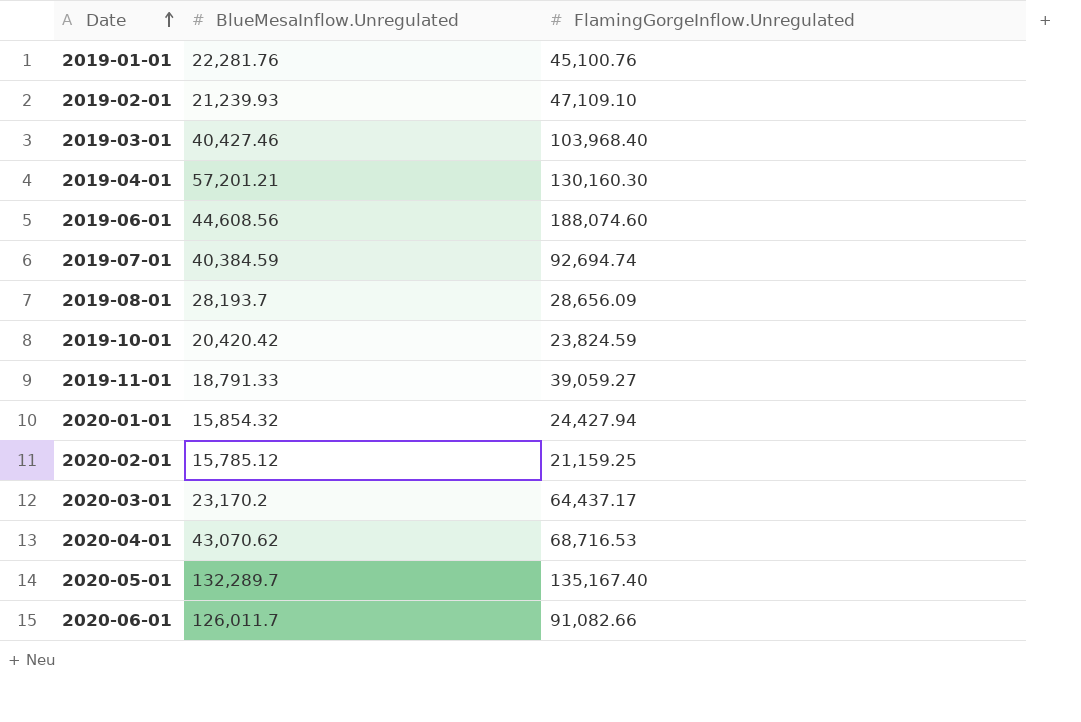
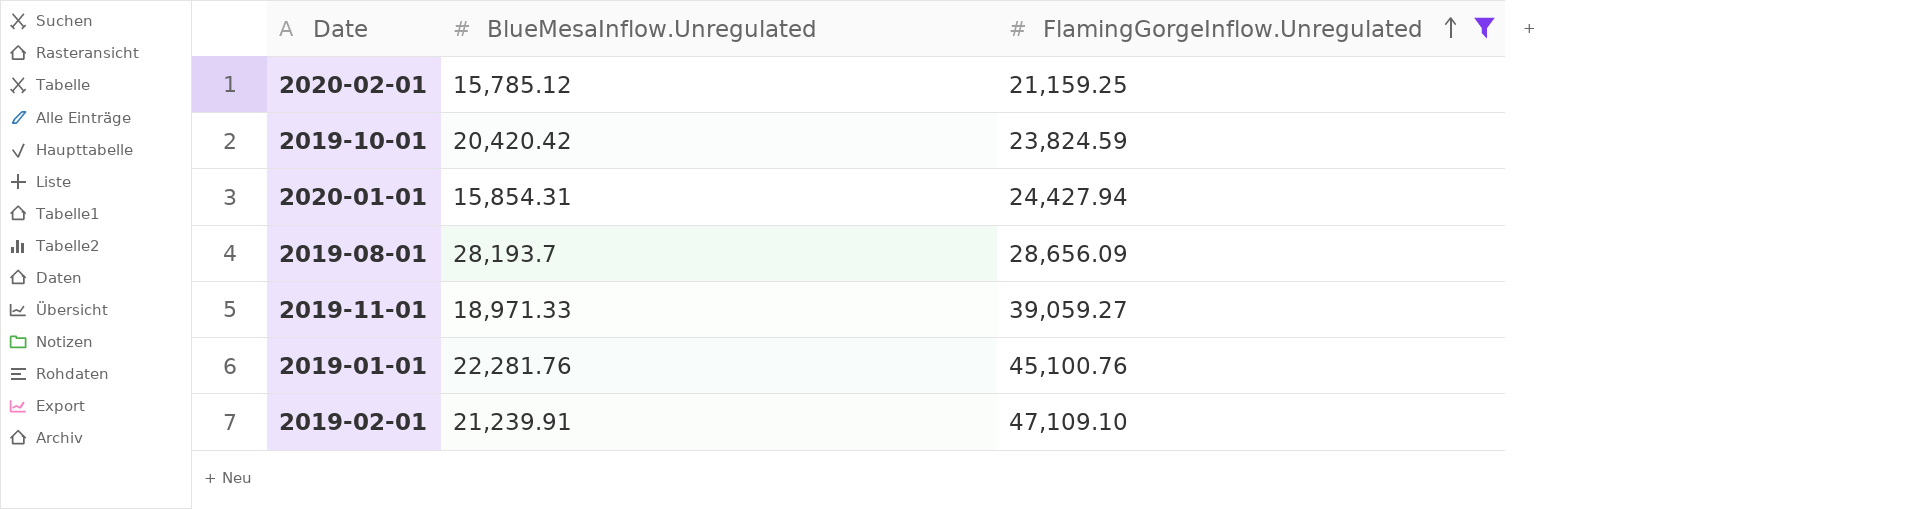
filter: none -> FlamingGorgeInflow.Unregulated <= 47,109.10
row order: Date ascending -> FlamingGorgeInflow.Unregulated ascending
2020-01-01 | BlueMesaInflow.Unregulated: 15,854.32 -> 15,854.31
2019-11-01 | BlueMesaInflow.Unregulated: 18,791.33 -> 18,971.33
2019-02-01 | BlueMesaInflow.Unregulated: 21,239.93 -> 21,239.91

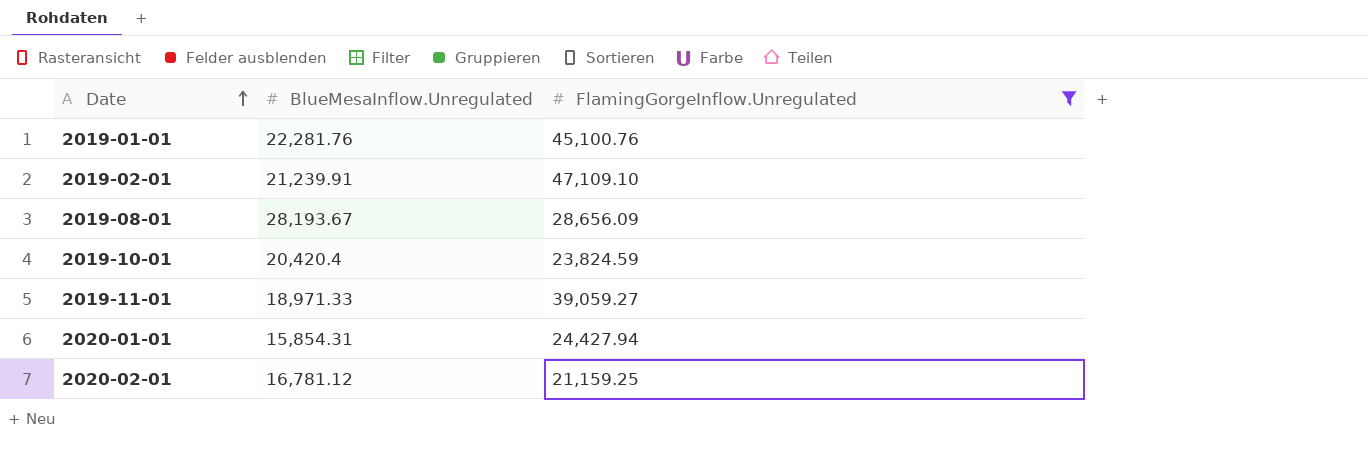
row order: FlamingGorgeInflow.Unregulated ascending -> Date ascending
2019-08-01 | BlueMesaInflow.Unregulated: 28,193.7 -> 28,193.67
2019-10-01 | BlueMesaInflow.Unregulated: 20,420.42 -> 20,420.4
2020-02-01 | BlueMesaInflow.Unregulated: 15,785.12 -> 16,781.12

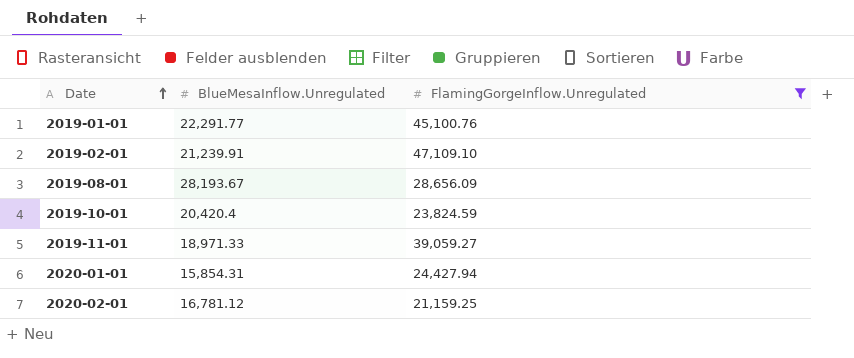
2019-01-01 | BlueMesaInflow.Unregulated: 22,281.76 -> 22,291.77

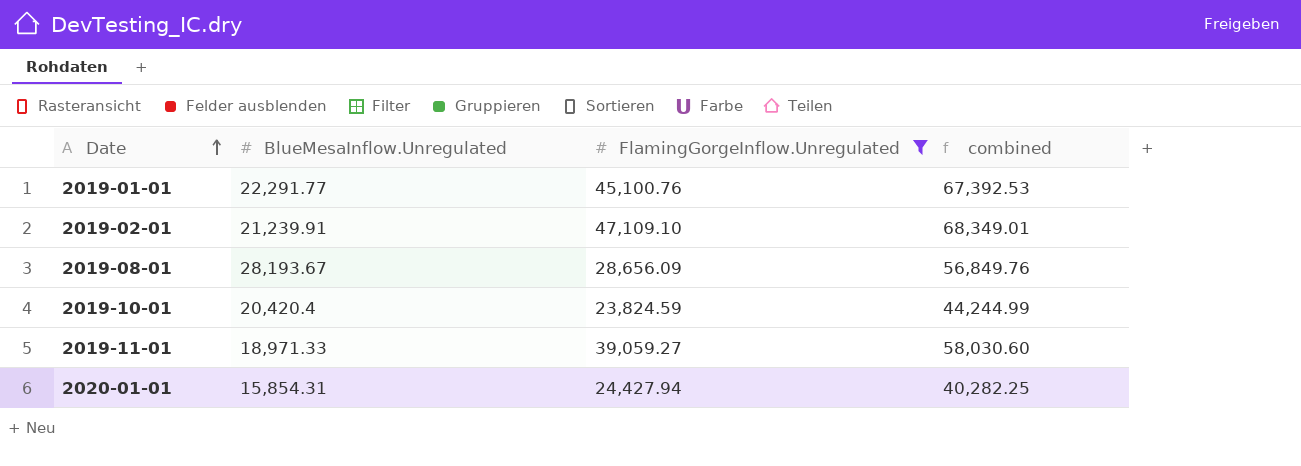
column combined | formula: none -> [BlueMesaInflow.Unregulated] + [FlamingGorgeInflow.Unregulated]
row 2020-02-01: 16,781.12 | 21,159.25 -> none

